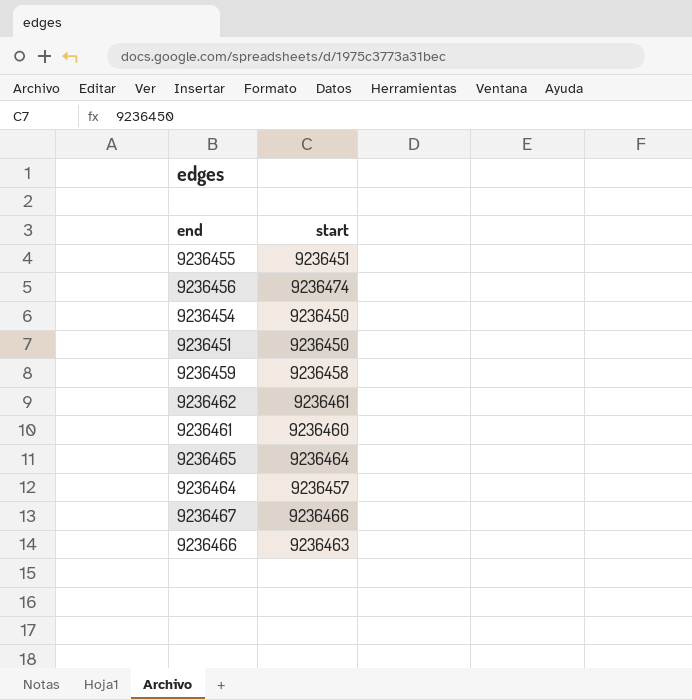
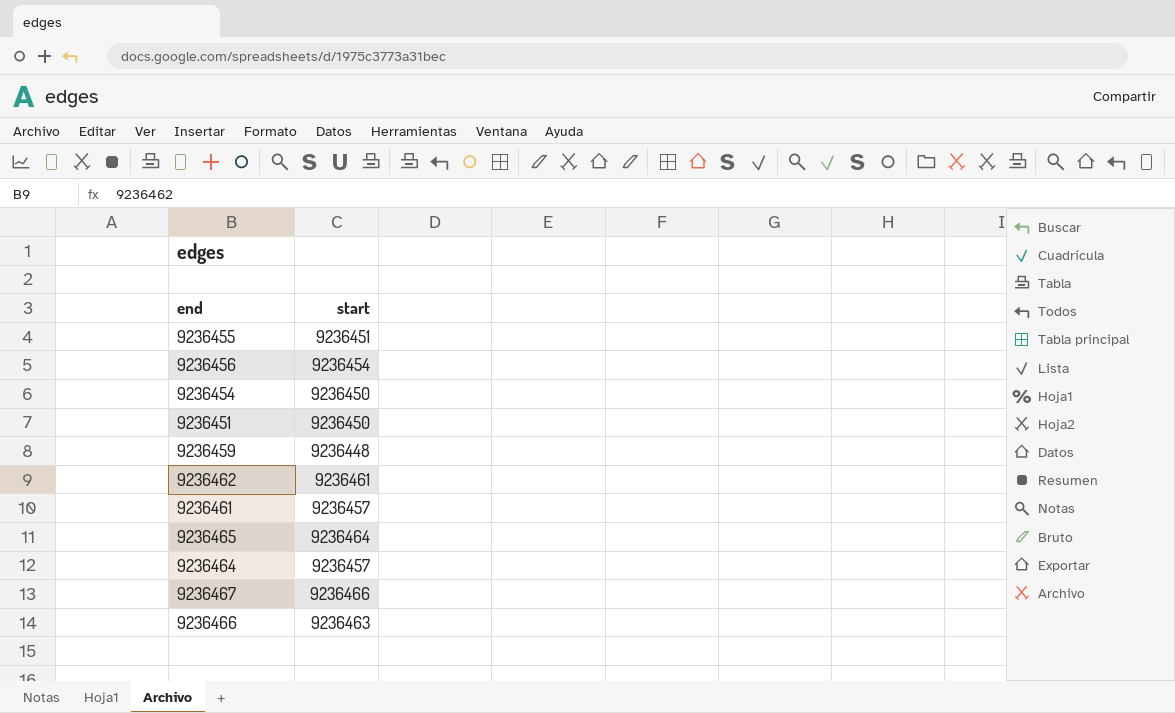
9236456 | start: 9236474 -> 9236454
9236459 | start: 9236458 -> 9236448
9236461 | start: 9236460 -> 9236457

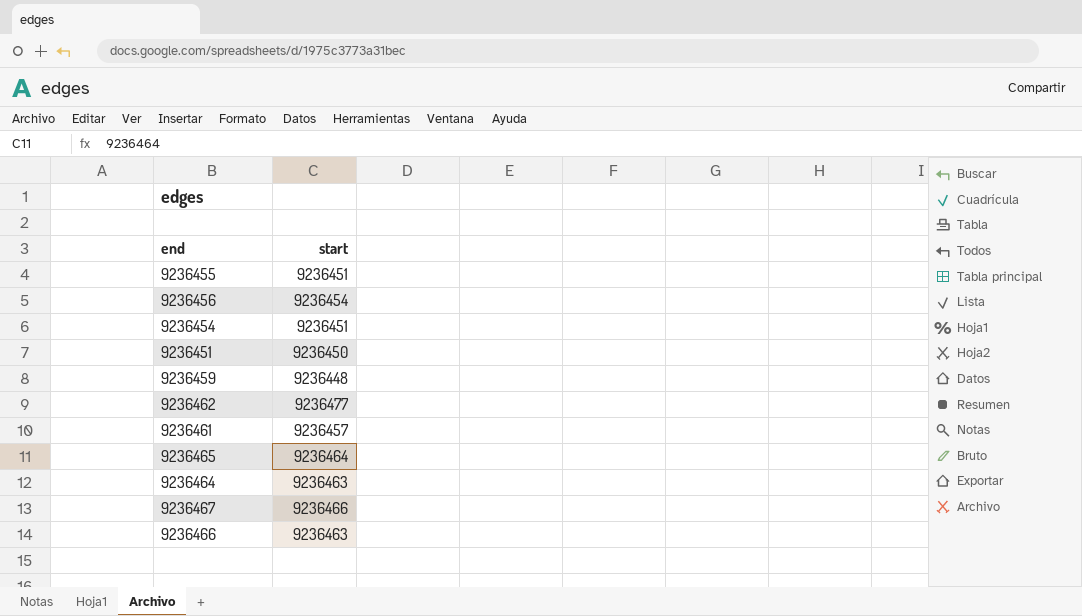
9236454 | start: 9236450 -> 9236451
9236462 | start: 9236461 -> 9236477
9236464 | start: 9236457 -> 9236463

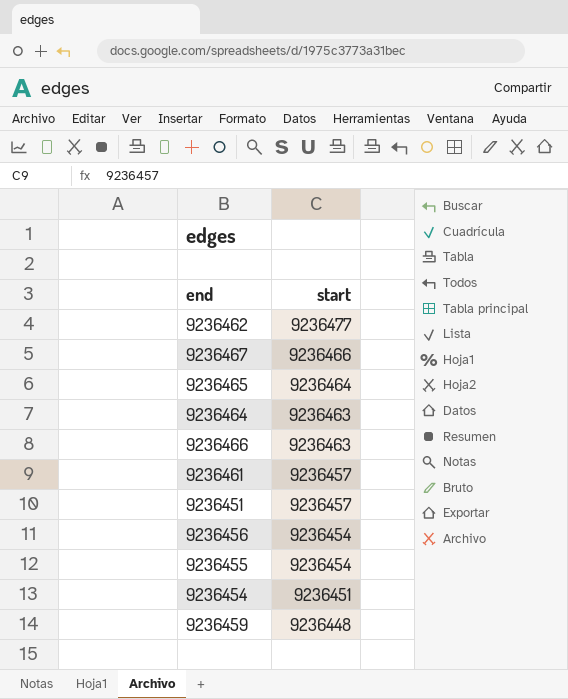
row order: none -> start descending
9236451 | start: 9236450 -> 9236457
9236455 | start: 9236451 -> 9236454

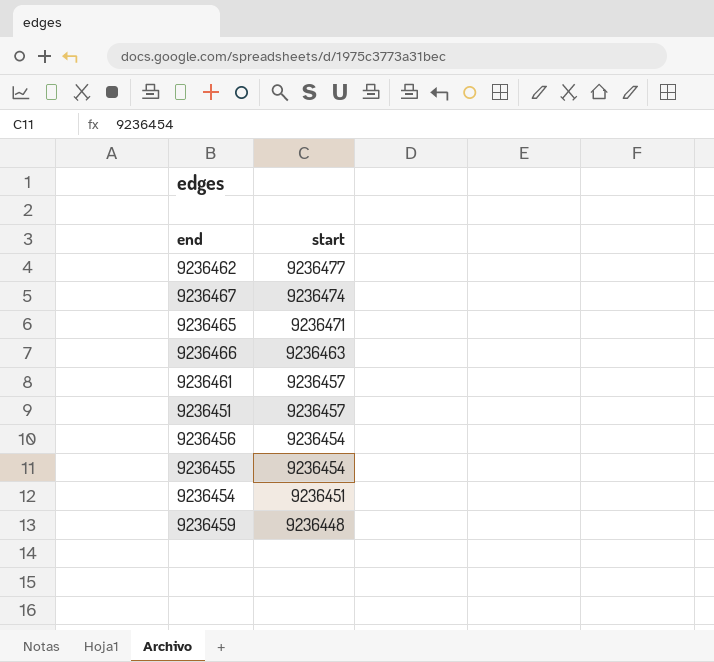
row 9236464: 9236463 -> none
9236467 | start: 9236466 -> 9236474
9236465 | start: 9236464 -> 9236471

